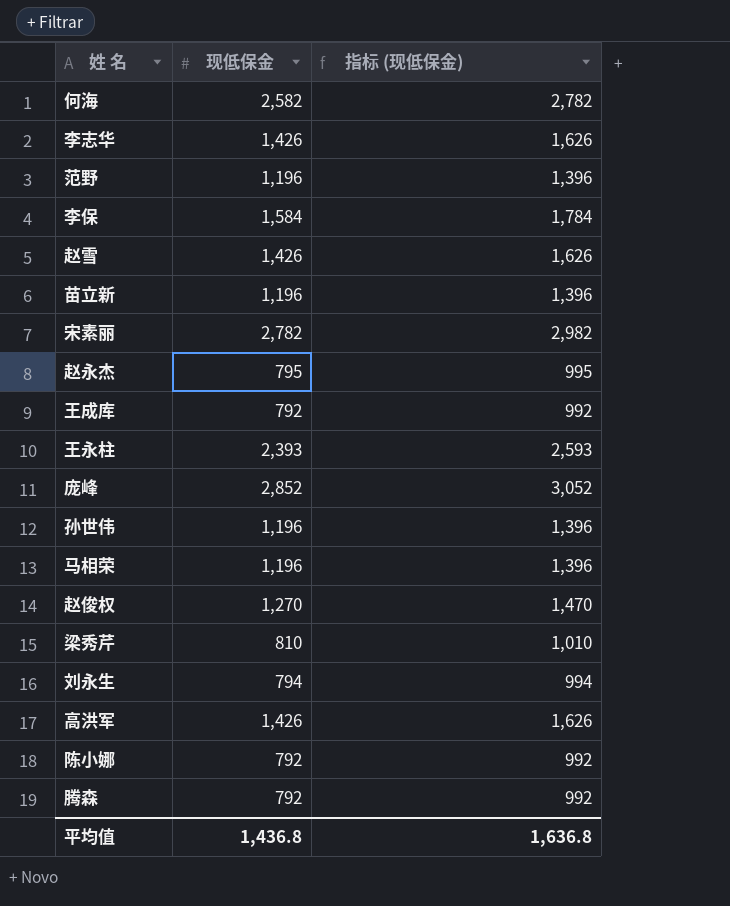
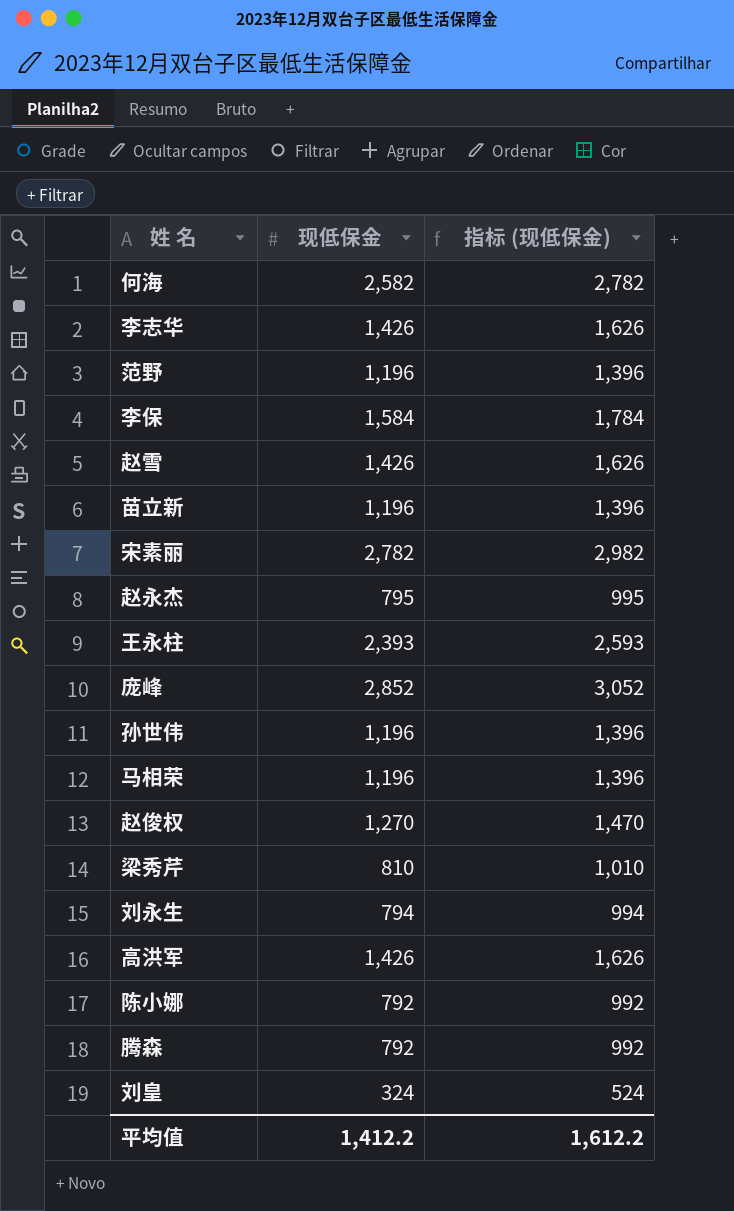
row 王成库: 792 | 992 -> none
row 刘皇: none -> 324 | 524
平均值 | 现低保金: 1,436.8 -> 1,412.2
平均值 | 指标 (现低保金): 1,636.8 -> 1,612.2

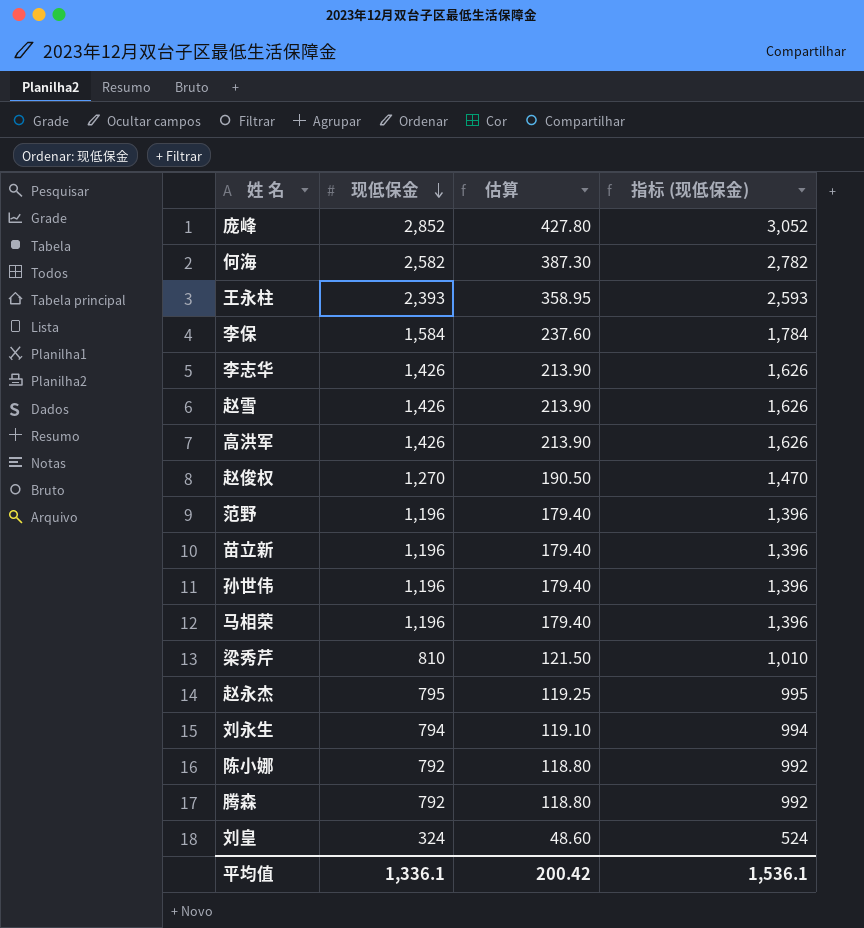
row order: none -> 现低保金 descending
column 估算 | formula: none -> [现低保金] * 0.15
row 宋素丽: 2,782 | 2,982 -> none
平均值 | 现低保金: 1,412.2 -> 1,336.1
平均值 | 指标 (现低保金): 1,612.2 -> 1,536.1

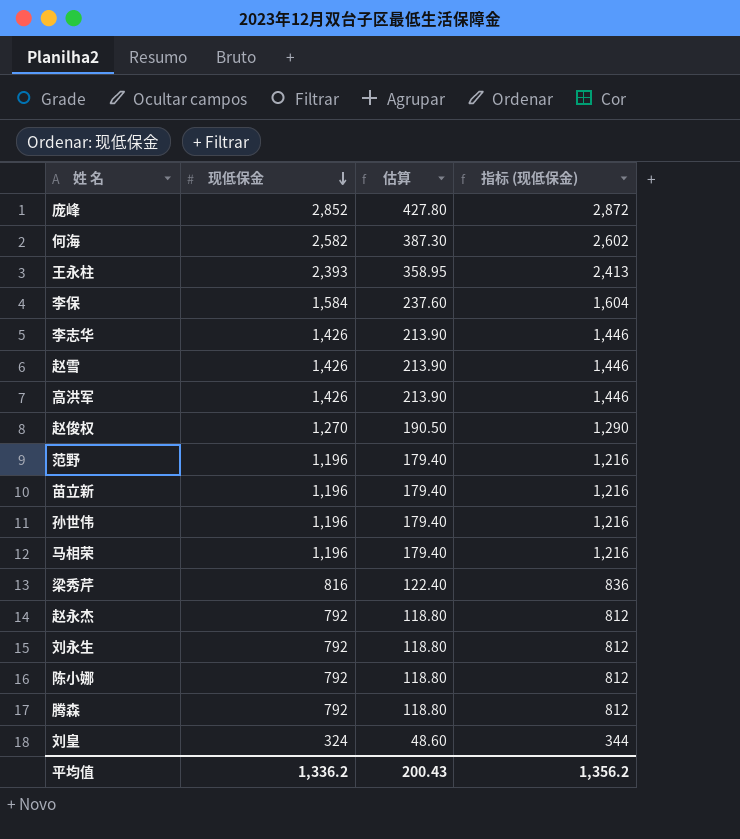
column 指标 (现低保金) | formula: [现低保金] + 200 -> [现低保金] + 20
梁秀芹 | 现低保金: 810 -> 816
梁秀芹 | 估算: 121.50 -> 122.40
赵永杰 | 现低保金: 795 -> 792
赵永杰 | 估算: 119.25 -> 118.80
刘永生 | 现低保金: 794 -> 792
刘永生 | 估算: 119.10 -> 118.80
平均值 | 现低保金: 1,336.1 -> 1,336.2
平均值 | 估算: 200.42 -> 200.43
平均值 | 指标 (现低保金): 1,536.1 -> 1,356.2

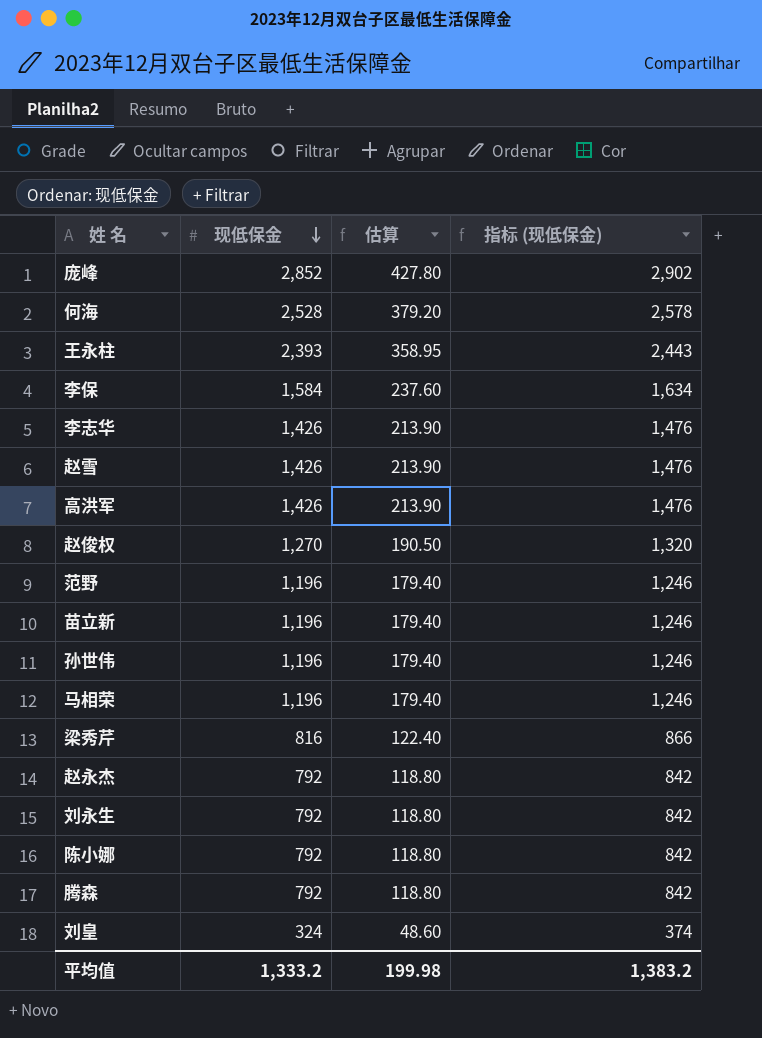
column 指标 (现低保金) | formula: [现低保金] + 20 -> [现低保金] + 50
何海 | 现低保金: 2,582 -> 2,528
何海 | 估算: 387.30 -> 379.20
平均值 | 现低保金: 1,336.2 -> 1,333.2
平均值 | 估算: 200.43 -> 199.98
平均值 | 指标 (现低保金): 1,356.2 -> 1,383.2

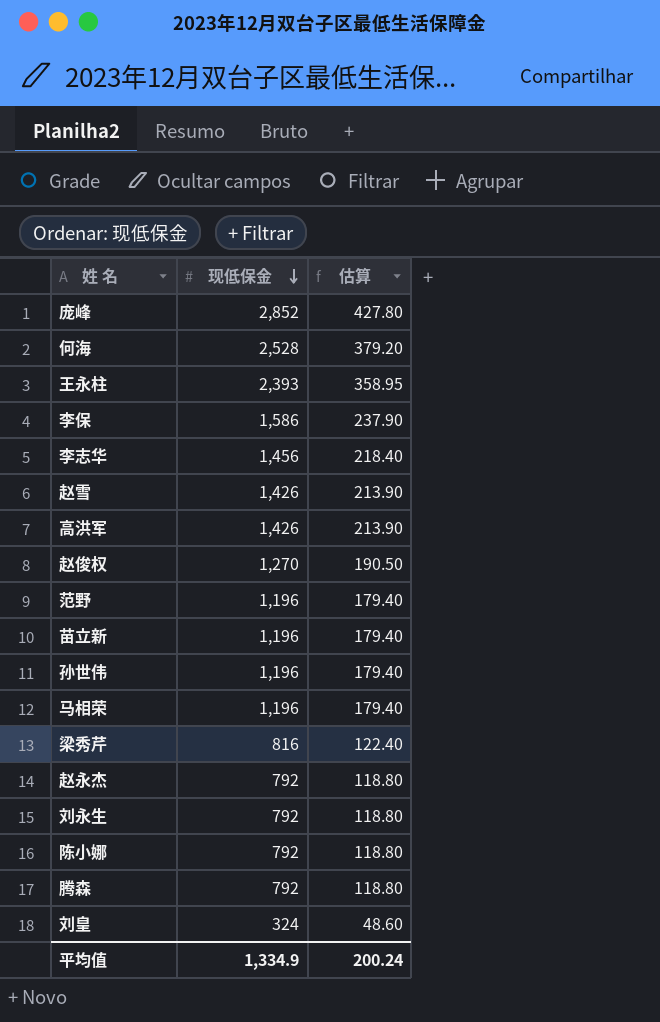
column 指标 (现低保金) | formula: [现低保金] + 50 -> none
李保 | 现低保金: 1,584 -> 1,586
李保 | 估算: 237.60 -> 237.90
李志华 | 现低保金: 1,426 -> 1,456
李志华 | 估算: 213.90 -> 218.40
平均值 | 现低保金: 1,333.2 -> 1,334.9
平均值 | 估算: 199.98 -> 200.24

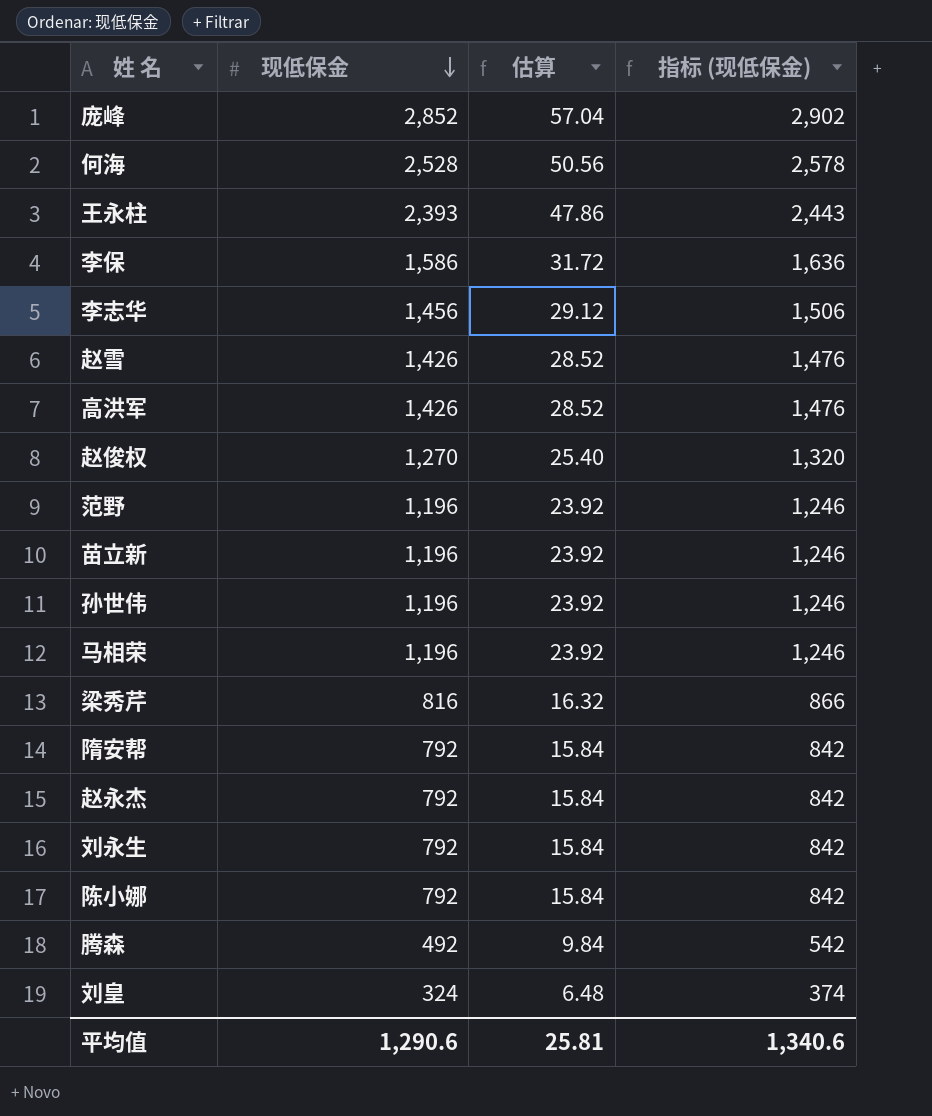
column 估算 | formula: [现低保金] * 0.15 -> [现低保金] * 0.02
column 指标 (现低保金) | formula: none -> [现低保金] + 50
row 隋安帮: none -> 792 | 15.84 | 842
腾森 | 现低保金: 792 -> 492
平均值 | 现低保金: 1,334.9 -> 1,290.6
平均值 | 估算: 200.24 -> 25.81

